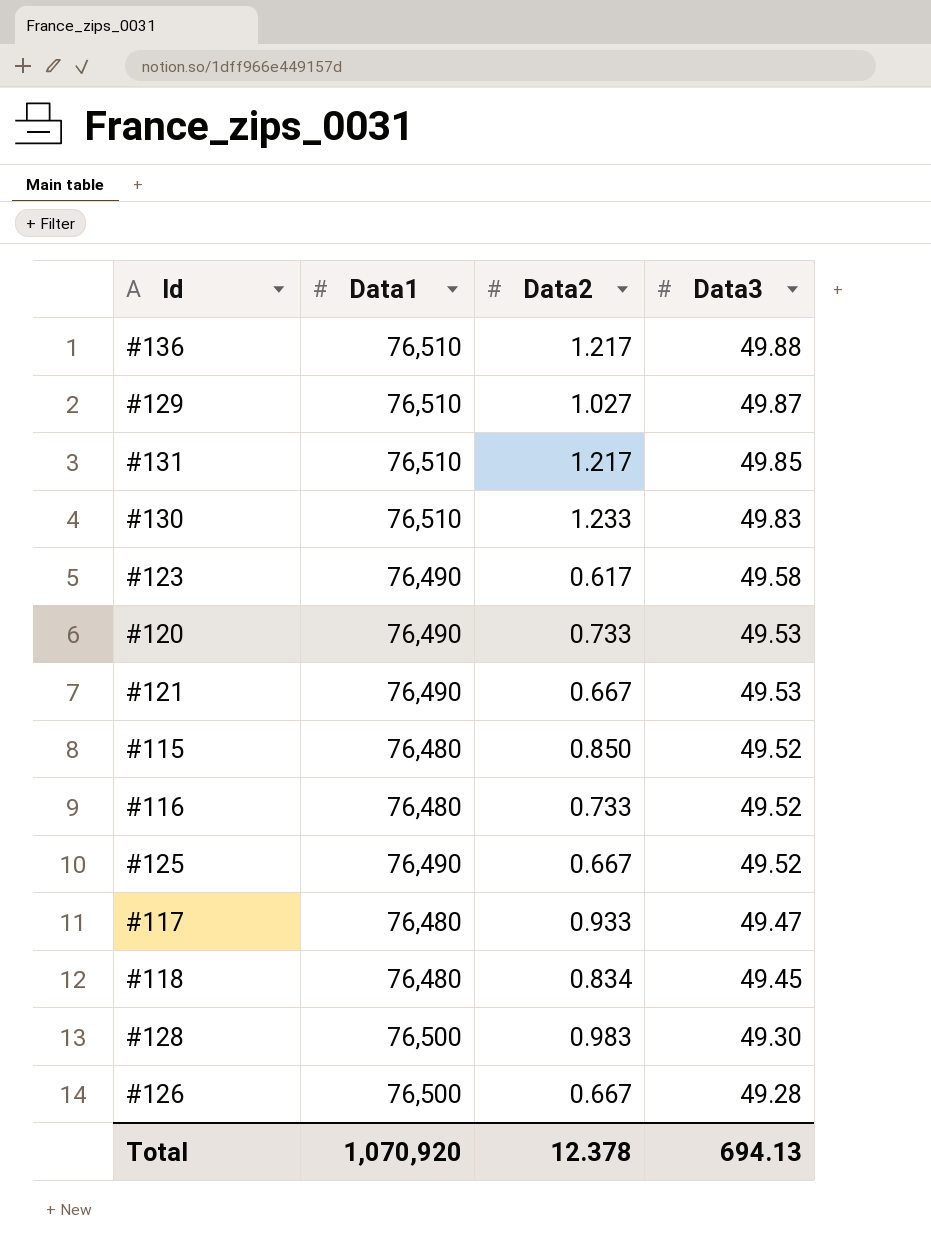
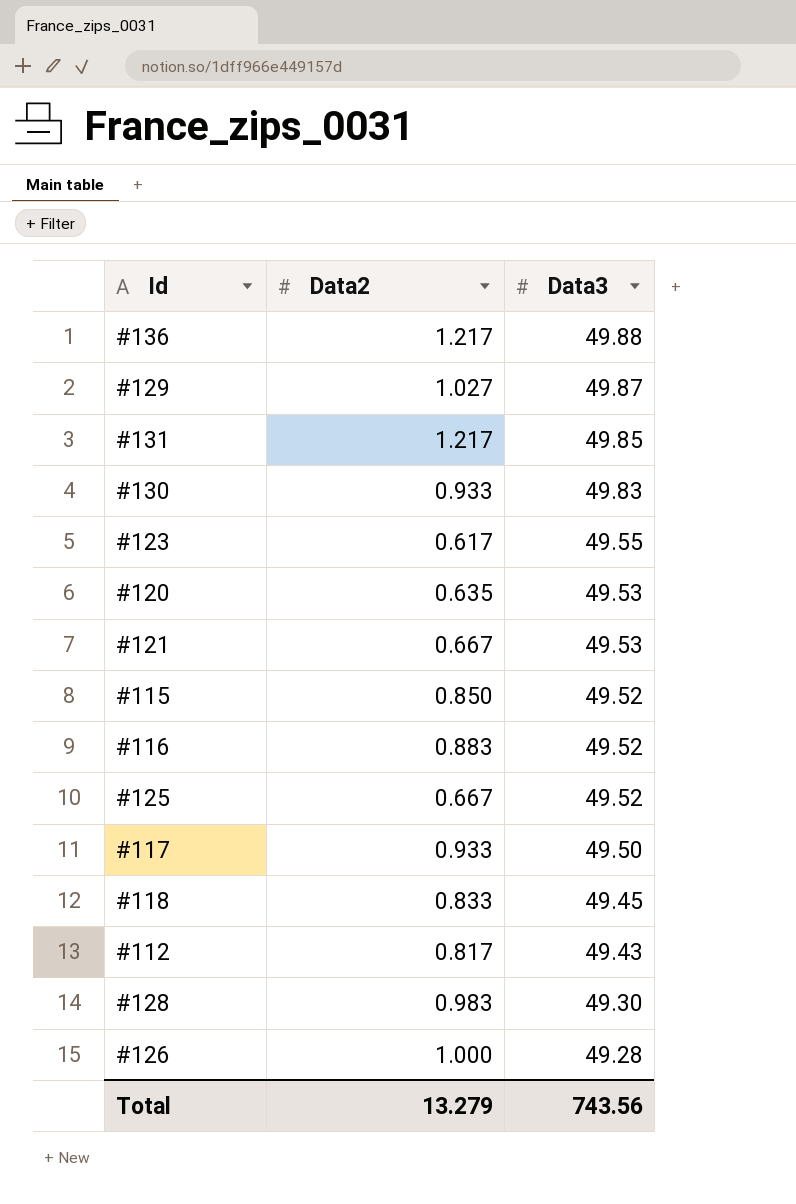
column Data1 | position: 2 -> none
#130 | Data2: 1.233 -> 0.933
#123 | Data3: 49.58 -> 49.55
#120 | Data2: 0.733 -> 0.635
#116 | Data2: 0.733 -> 0.883
#117 | Data3: 49.47 -> 49.50
#118 | Data2: 0.834 -> 0.833
row #112: none -> 0.817 | 49.43
#126 | Data2: 0.667 -> 1.000
Total | Data2: 12.378 -> 13.279
Total | Data3: 694.13 -> 743.56

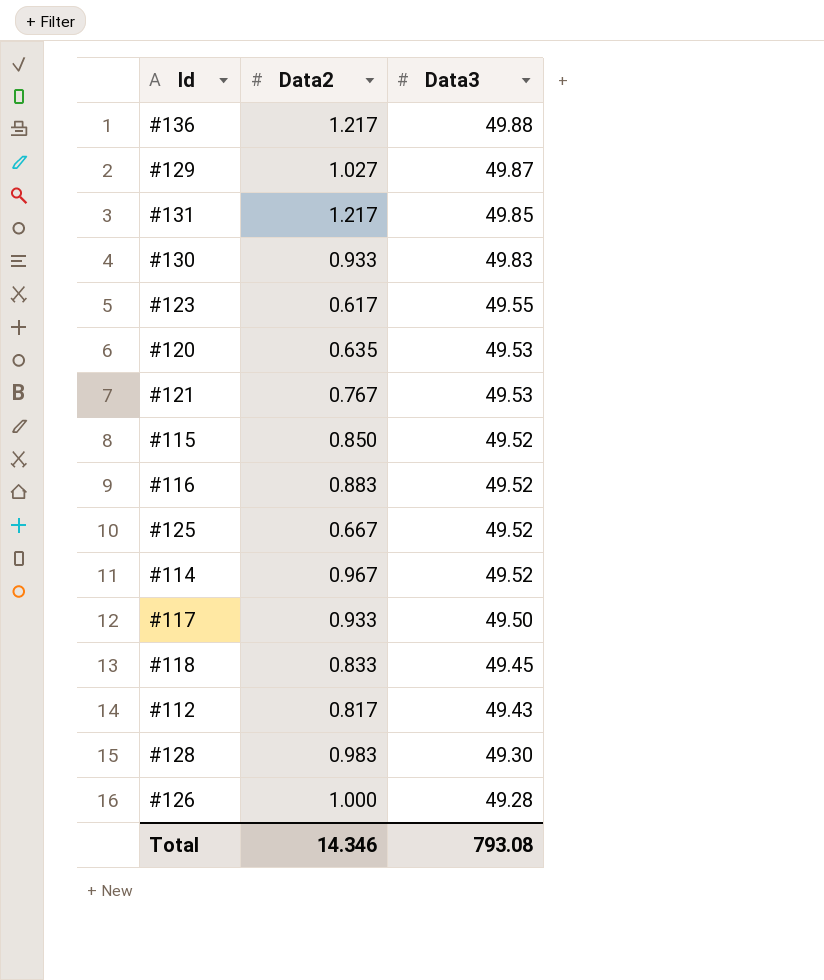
#121 | Data2: 0.667 -> 0.767
row #114: none -> 0.967 | 49.52
Total | Data2: 13.279 -> 14.346
Total | Data3: 743.56 -> 793.08

